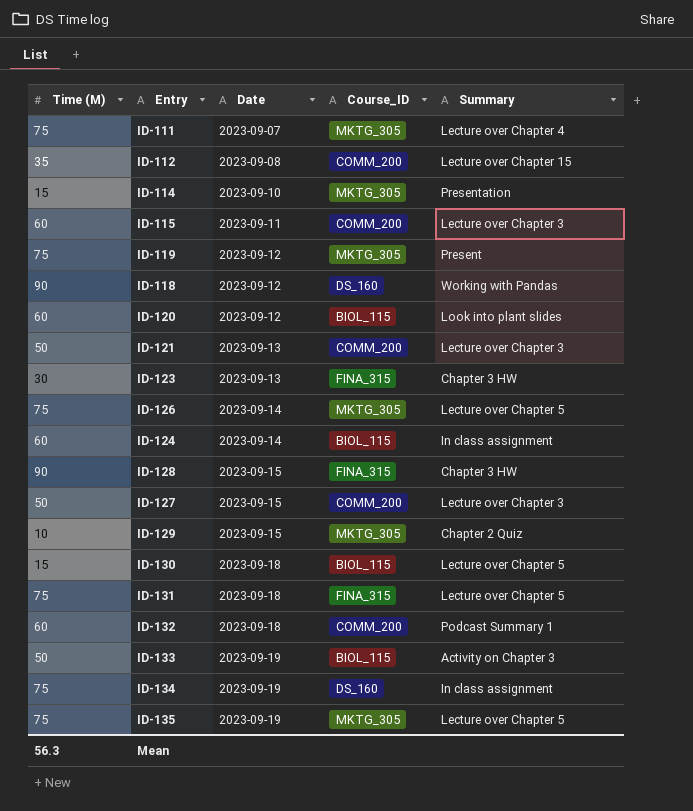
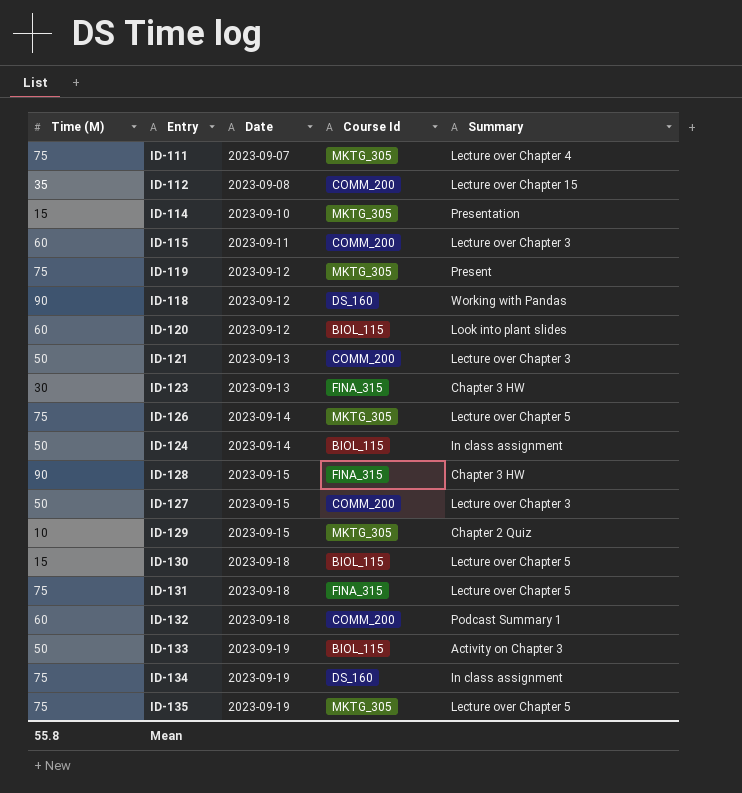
column name: Course_ID -> Course Id
ID-124 | Time (M): 60 -> 50
Mean | Time (M): 56.3 -> 55.8

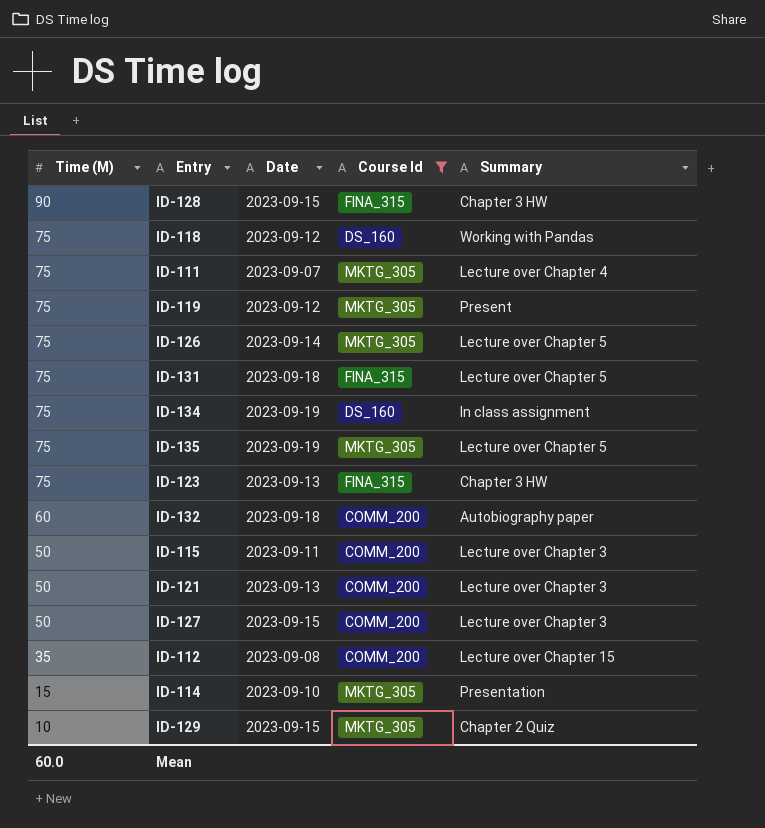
filter: none -> Course Id != BIOL_115
row order: Date ascending -> Time (M) descending
ID-118 | Time (M): 90 -> 75
ID-123 | Time (M): 30 -> 75
ID-132 | Summary: Podcast Summary 1 -> Autobiography paper
ID-115 | Time (M): 60 -> 50
Mean | Time (M): 55.8 -> 60.0

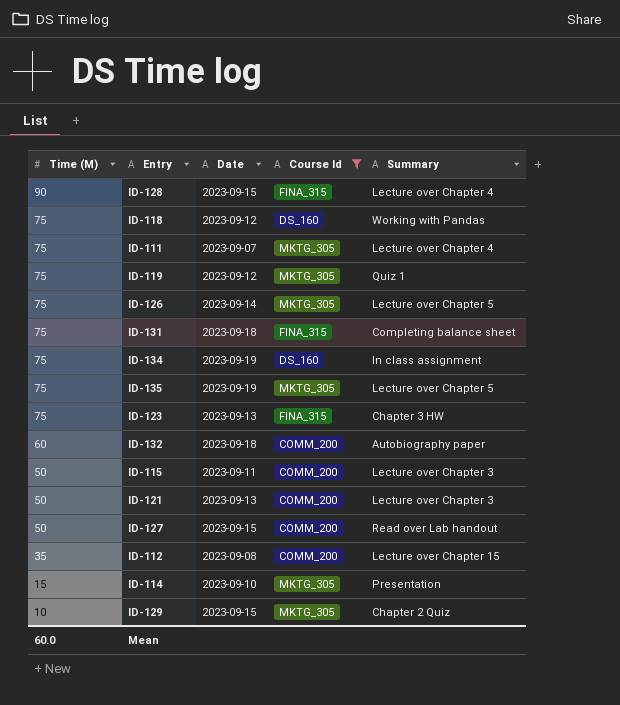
ID-128 | Summary: Chapter 3 HW -> Lecture over Chapter 4
ID-119 | Summary: Present -> Quiz 1
ID-131 | Summary: Lecture over Chapter 5 -> Completing balance sheet
ID-127 | Summary: Lecture over Chapter 3 -> Read over Lab handout

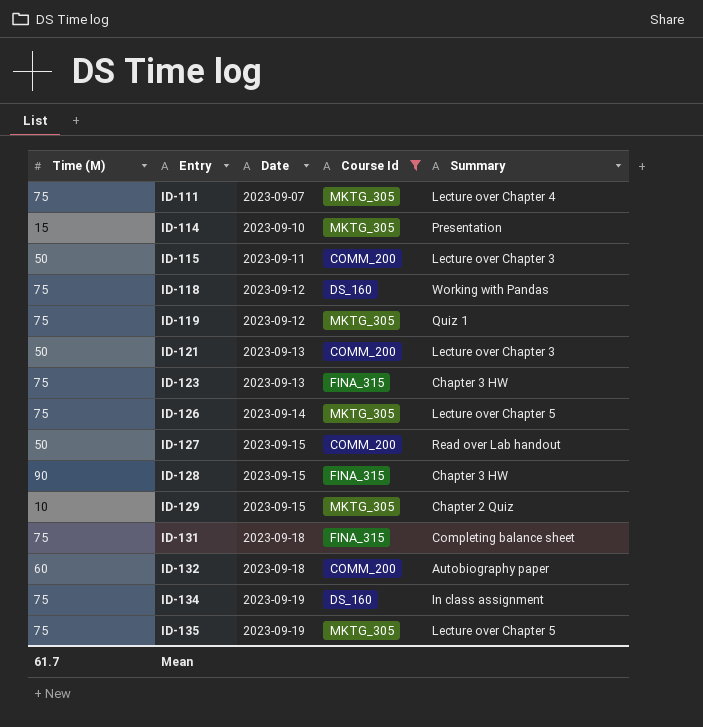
row order: Time (M) descending -> Entry ascending
row ID-112: 35 | 2023-09-08 | COMM_200 | Lecture over Chapter 15 -> none
ID-128 | Summary: Lecture over Chapter 4 -> Chapter 3 HW
Mean | Time (M): 60.0 -> 61.7

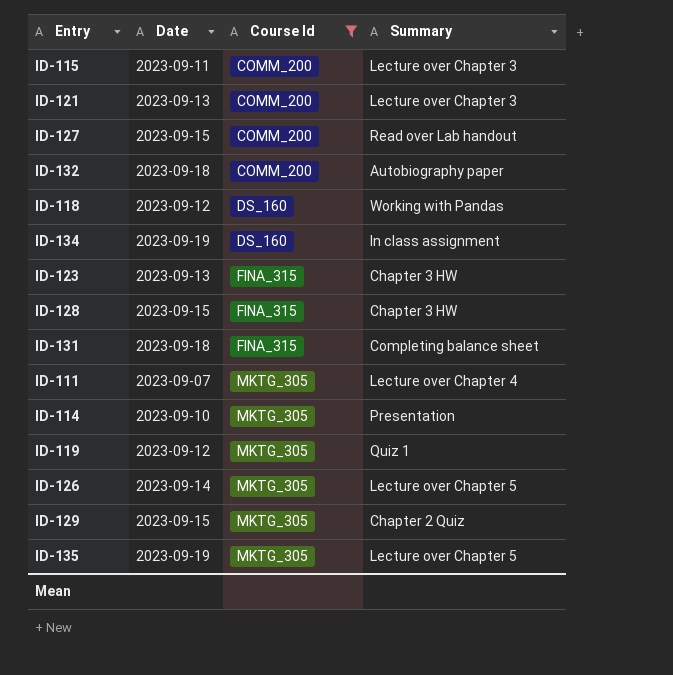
row order: Entry ascending -> Course Id ascending
column Time (M) | position: 1 -> none

